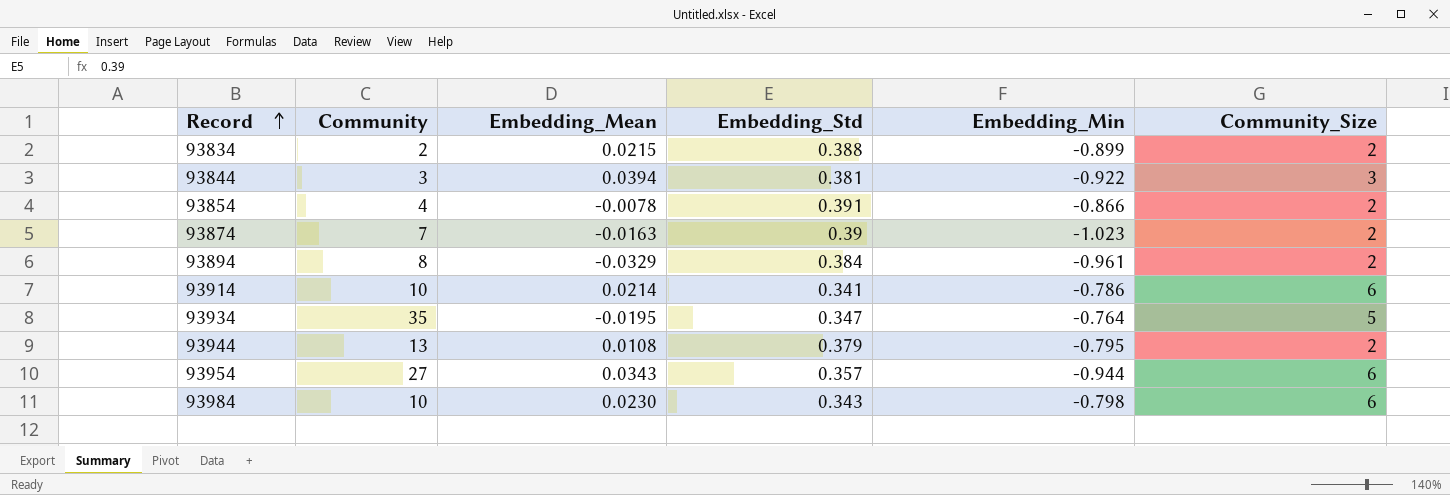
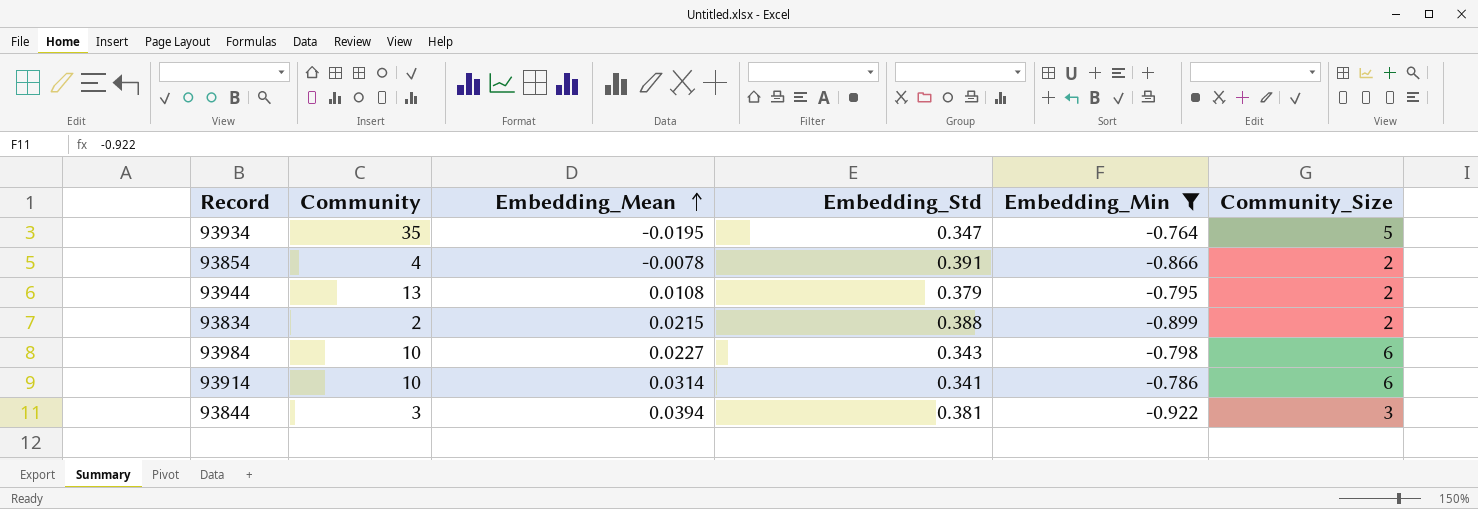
filter: none -> Embedding_Min >= -0.922
row order: Record ascending -> Embedding_Mean ascending
93984 | Embedding_Mean: 0.0230 -> 0.0227
93914 | Embedding_Mean: 0.0214 -> 0.0314

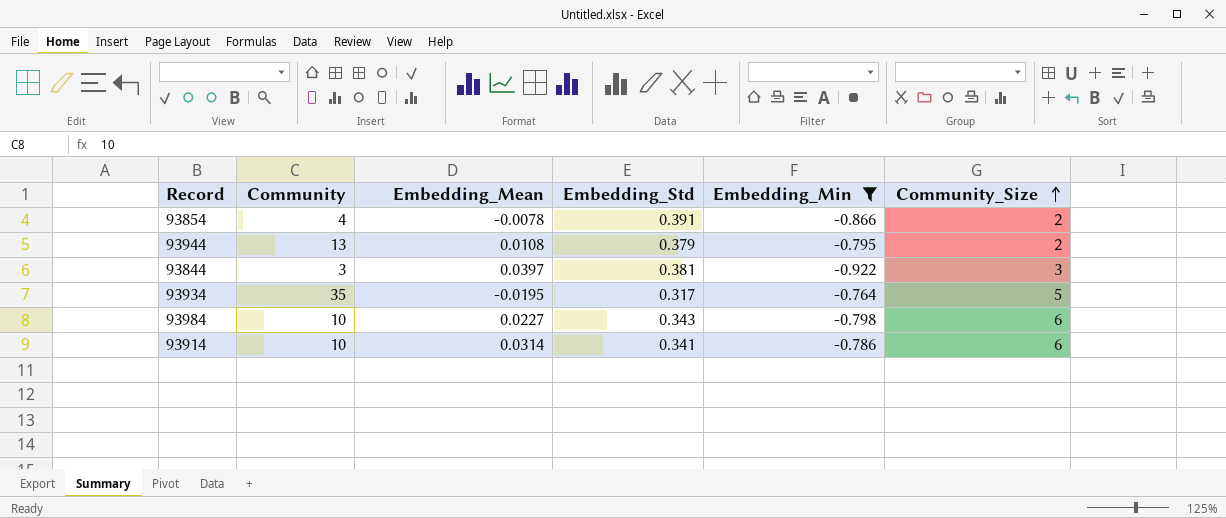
row order: Embedding_Mean ascending -> Community_Size ascending
row 93834: 2 | 0.0215 | 0.388 | -0.899 | 2 -> none
93844 | Embedding_Mean: 0.0394 -> 0.0397
93934 | Embedding_Std: 0.347 -> 0.317

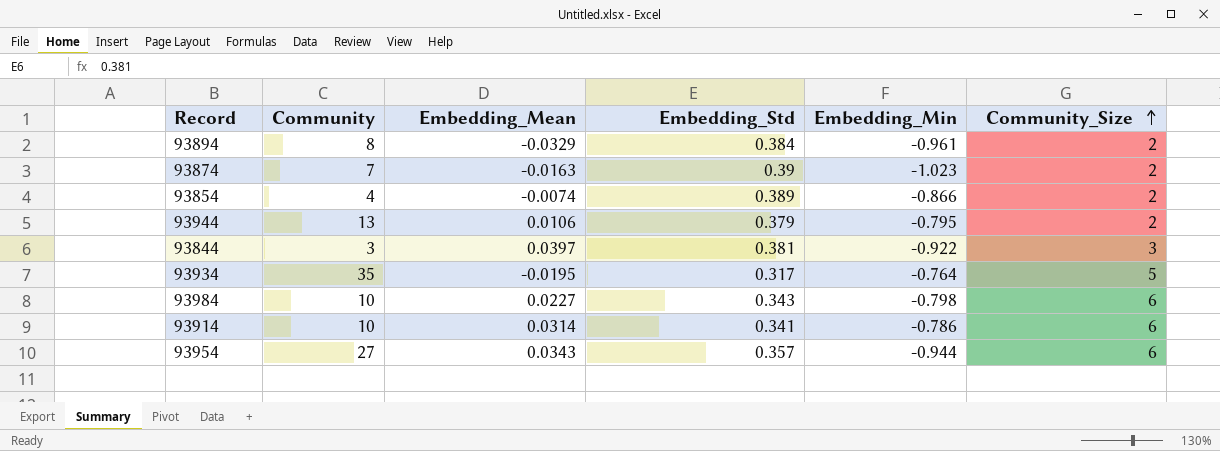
filter: Embedding_Min >= -0.922 -> none
93854 | Embedding_Mean: -0.0078 -> -0.0074
93854 | Embedding_Std: 0.391 -> 0.389
93944 | Embedding_Mean: 0.0108 -> 0.0106

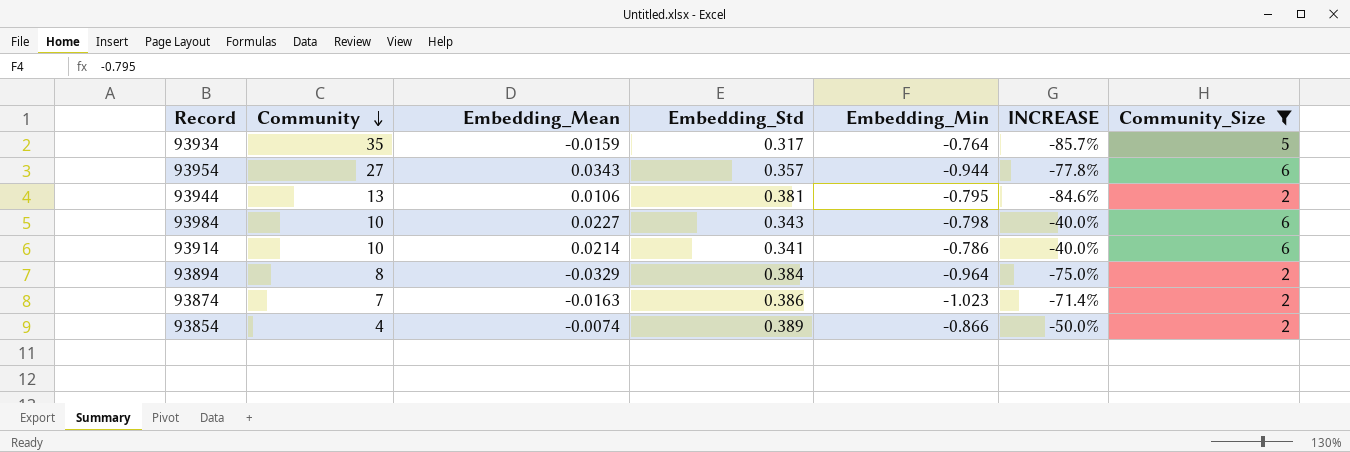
filter: none -> Community_Size != 3
row order: Community_Size ascending -> Community descending
column INCREASE | formula: none -> ([Community_Size] - [Community]) / [Community]
93934 | Embedding_Mean: -0.0195 -> -0.0159
93944 | Embedding_Std: 0.379 -> 0.381
93914 | Embedding_Mean: 0.0314 -> 0.0214
93894 | Embedding_Min: -0.961 -> -0.964
93874 | Embedding_Std: 0.39 -> 0.386

